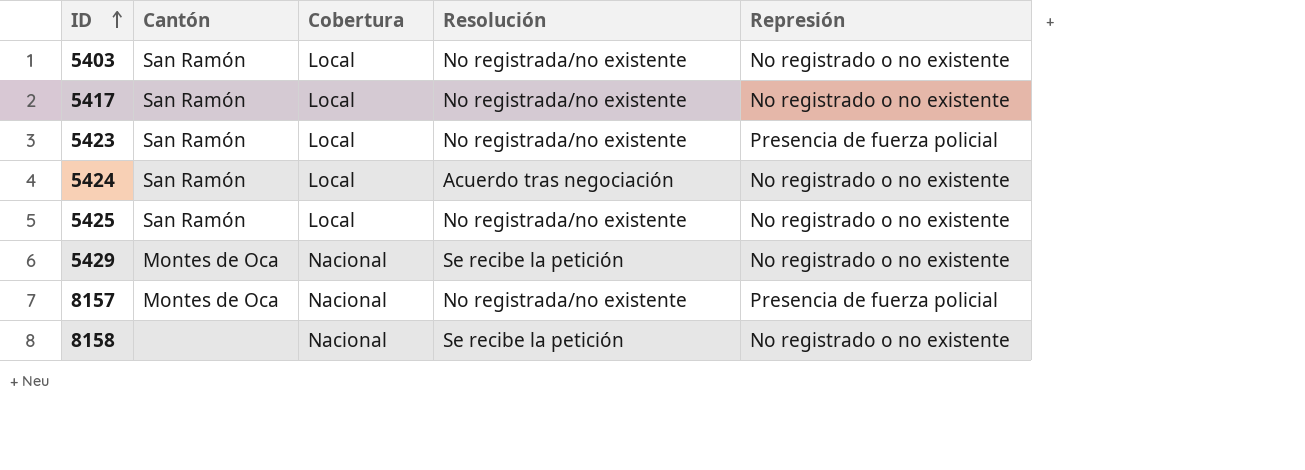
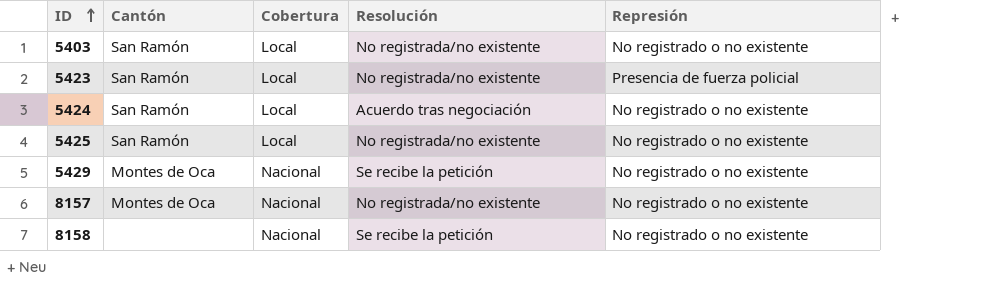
row 5417: San Ramón | Local | No registrada/no existente | No registrado o no existente -> none
8157 | Represión: Presencia de fuerza policial -> No registrado o no existente

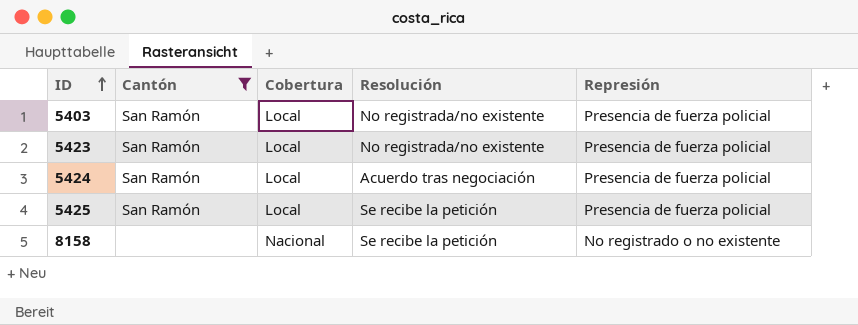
filter: none -> Cantón != Montes de Oca
5403 | Represión: No registrado o no existente -> Presencia de fuerza policial
5424 | Represión: No registrado o no existente -> Presencia de fuerza policial
5425 | Resolución: No registrada/no existente -> Se recibe la petición
5425 | Represión: No registrado o no existente -> Presencia de fuerza policial

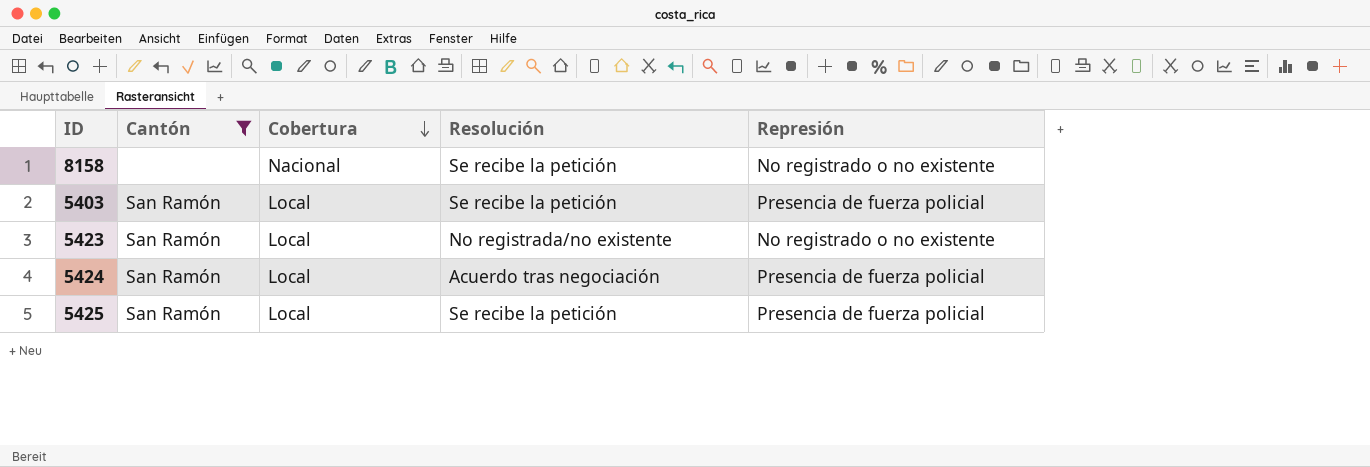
row order: ID ascending -> Cobertura descending
5403 | Resolución: No registrada/no existente -> Se recibe la petición
5423 | Represión: Presencia de fuerza policial -> No registrado o no existente

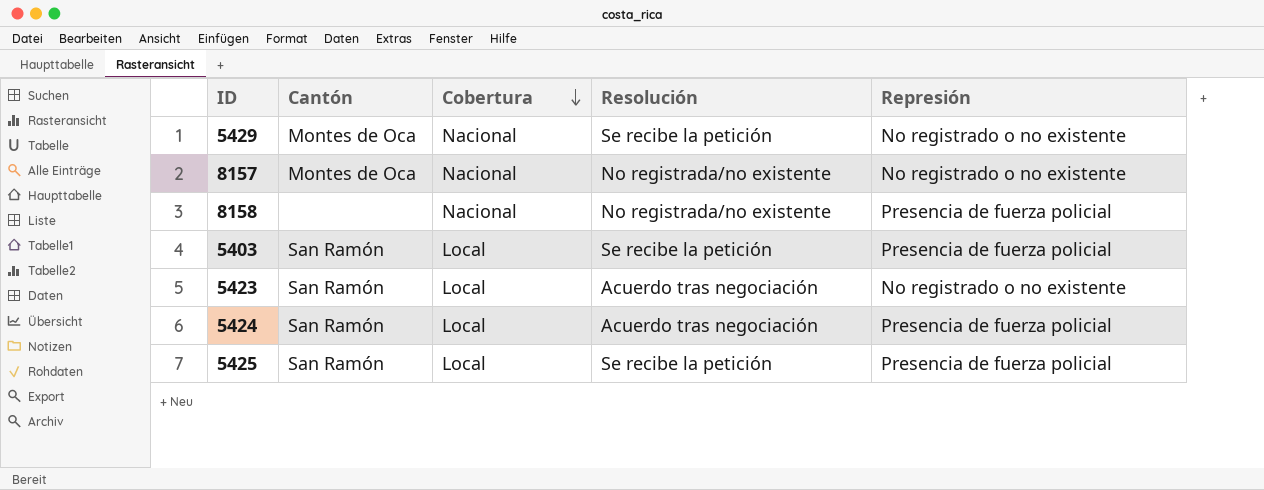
filter: Cantón != Montes de Oca -> none
8158 | Resolución: Se recibe la petición -> No registrada/no existente
8158 | Represión: No registrado o no existente -> Presencia de fuerza policial
5423 | Resolución: No registrada/no existente -> Acuerdo tras negociación

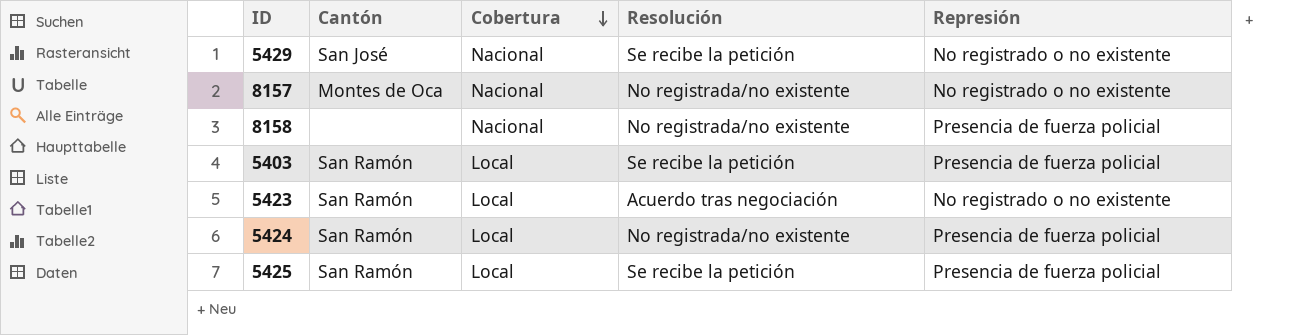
5429 | Cantón: Montes de Oca -> San José
5424 | Resolución: Acuerdo tras negociación -> No registrada/no existente

